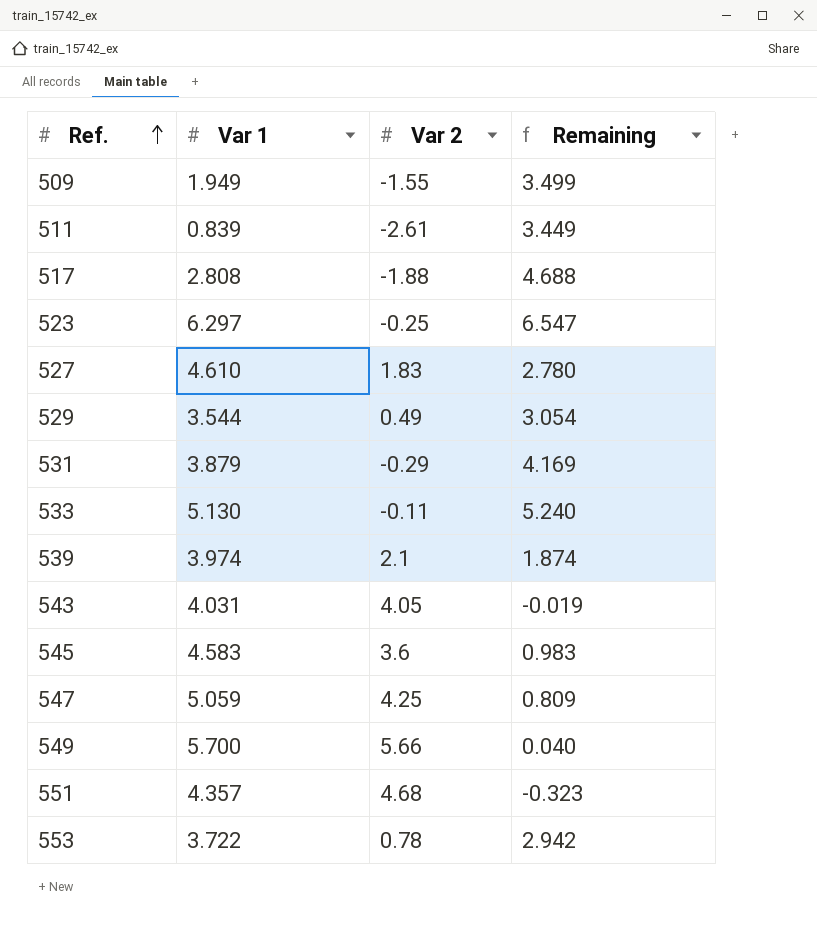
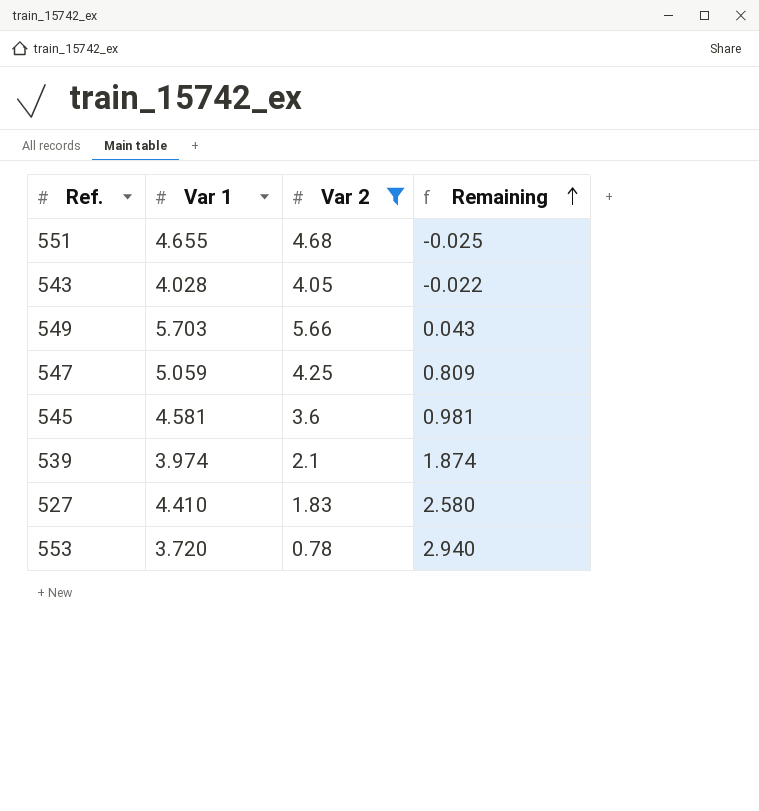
filter: none -> Var 2 >= 0.78
row order: Ref. ascending -> Remaining ascending
551 | Var 1: 4.357 -> 4.655
551 | Remaining: -0.323 -> -0.025
543 | Var 1: 4.031 -> 4.028
543 | Remaining: -0.019 -> -0.022
549 | Var 1: 5.700 -> 5.703
549 | Remaining: 0.040 -> 0.043
545 | Var 1: 4.583 -> 4.581
545 | Remaining: 0.983 -> 0.981
527 | Var 1: 4.610 -> 4.410
527 | Remaining: 2.780 -> 2.580
553 | Var 1: 3.722 -> 3.720
553 | Remaining: 2.942 -> 2.940

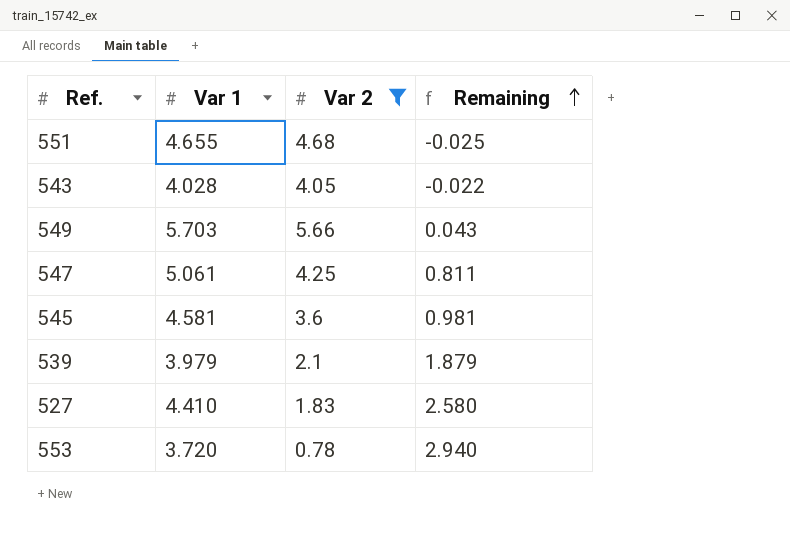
547 | Var 1: 5.059 -> 5.061
547 | Remaining: 0.809 -> 0.811
539 | Var 1: 3.974 -> 3.979
539 | Remaining: 1.874 -> 1.879

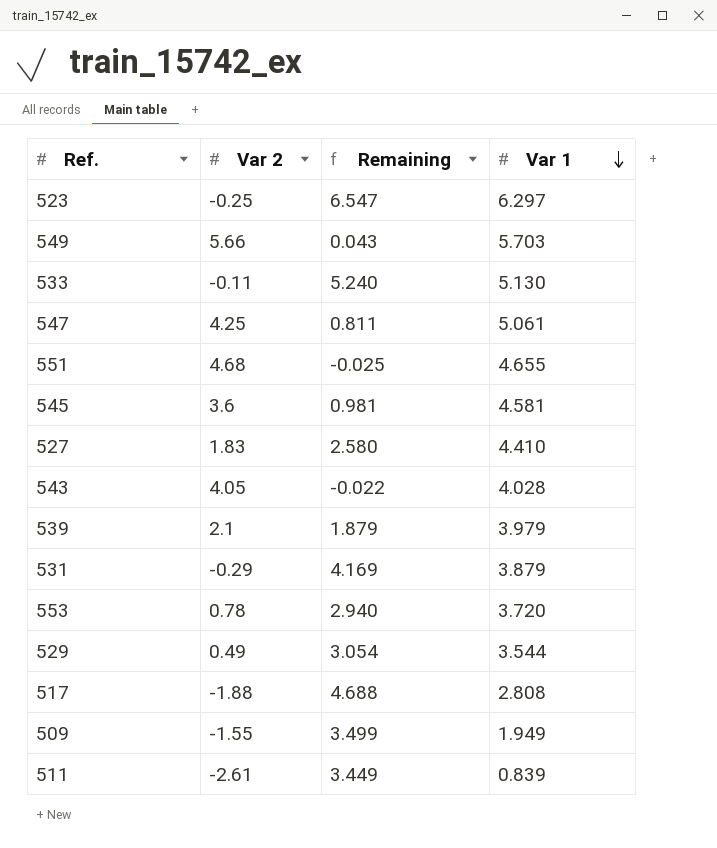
filter: Var 2 >= 0.78 -> none
row order: Remaining ascending -> Var 1 descending
column Var 1 | position: 2 -> 4

